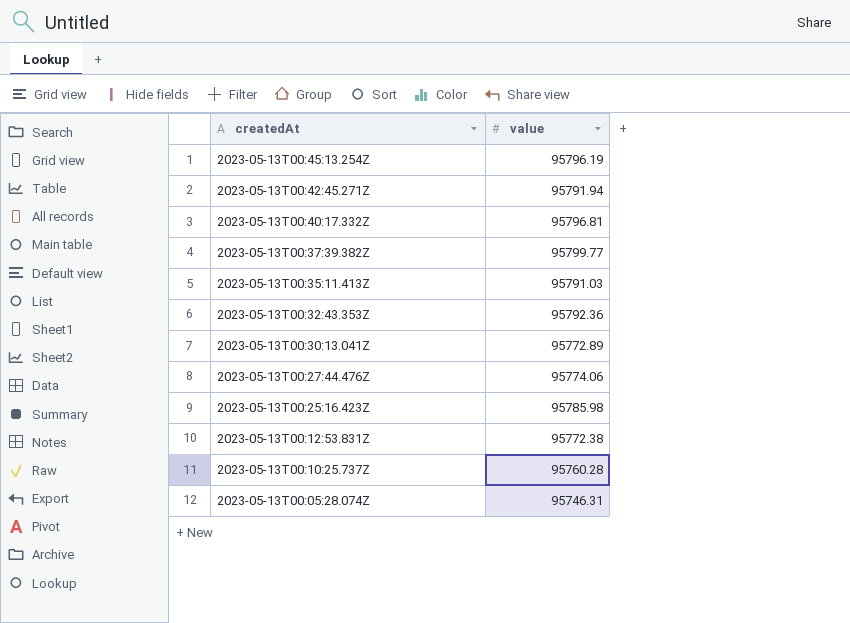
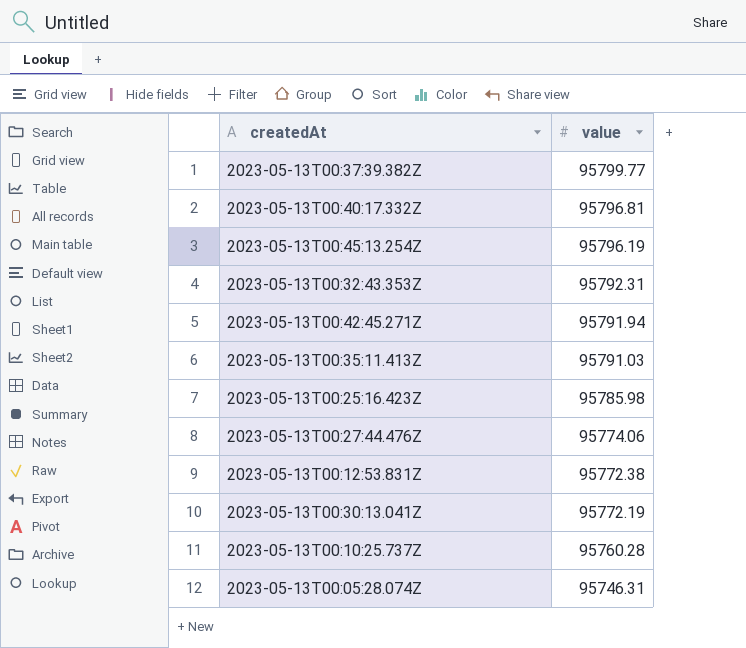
row order: createdAt descending -> value descending
2023-05-13T00:32:43.353Z | value: 95792.36 -> 95792.31
2023-05-13T00:30:13.041Z | value: 95772.89 -> 95772.19

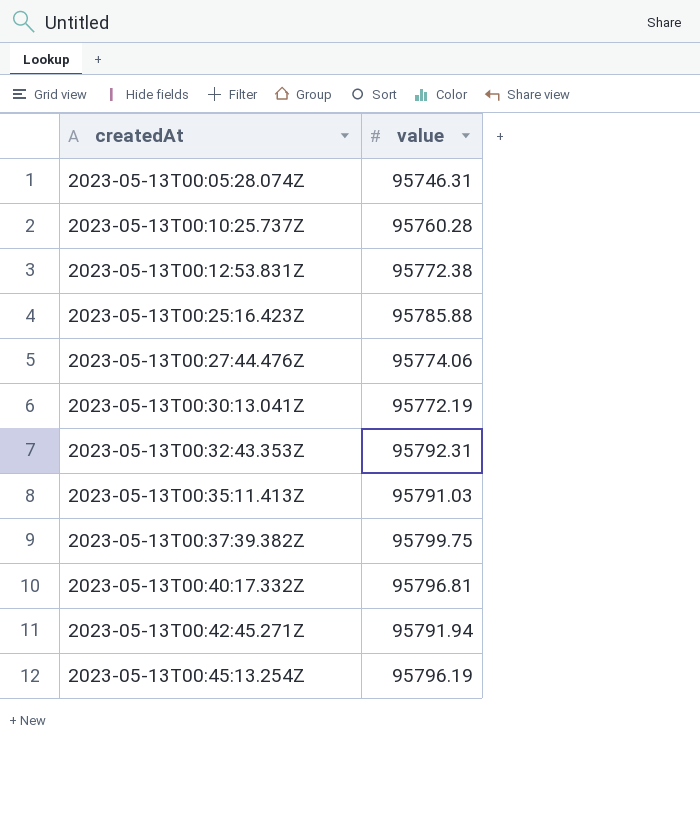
row order: value descending -> createdAt ascending
2023-05-13T00:25:16.423Z | value: 95785.98 -> 95785.88
2023-05-13T00:37:39.382Z | value: 95799.77 -> 95799.75

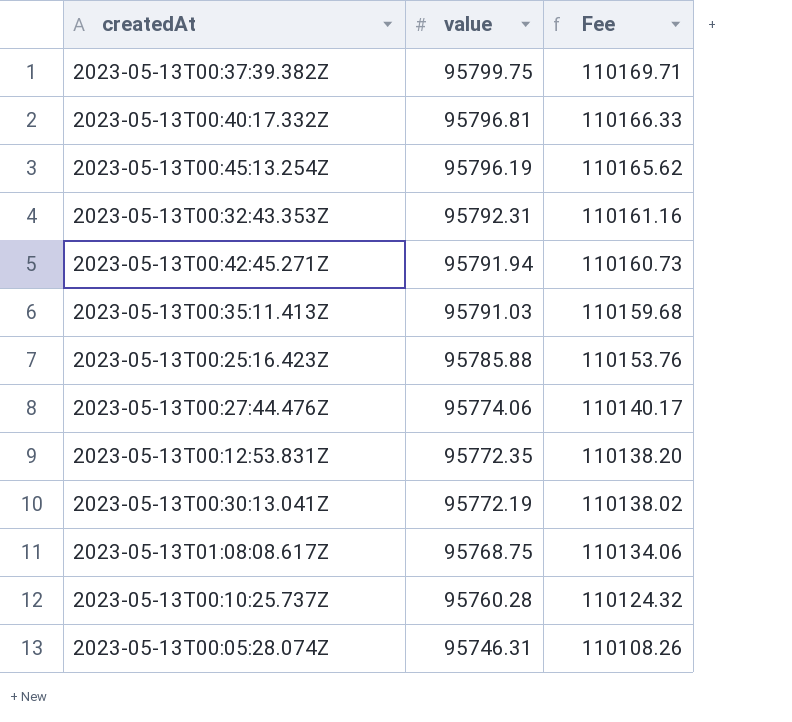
row order: createdAt ascending -> value descending
column Fee | formula: none -> [value] * 1.15
2023-05-13T00:12:53.831Z | value: 95772.38 -> 95772.35
row 2023-05-13T01:08:08.617Z: none -> 95768.75 | 110134.06

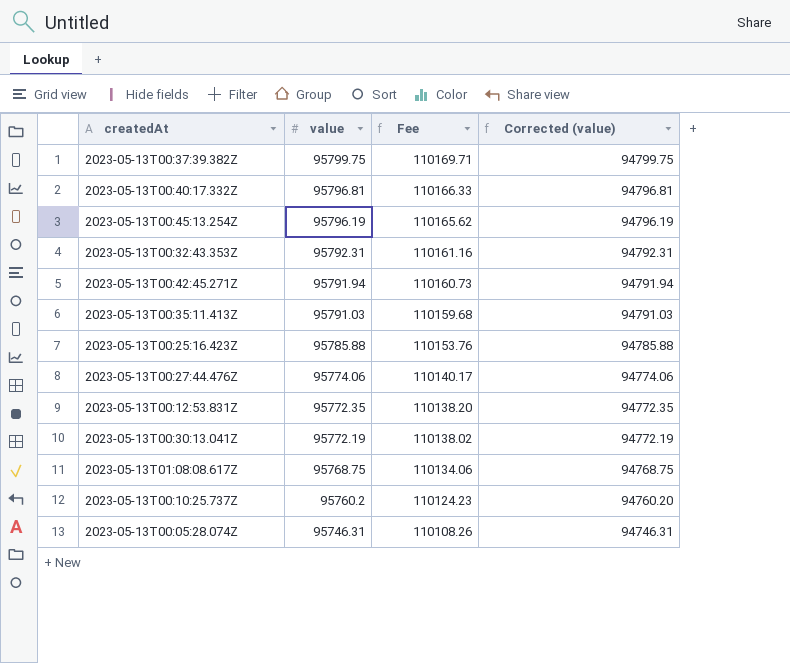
column Corrected (value) | formula: none -> [value] - 1000
2023-05-13T00:10:25.737Z | value: 95760.28 -> 95760.2
2023-05-13T00:10:25.737Z | Fee: 110124.32 -> 110124.23

